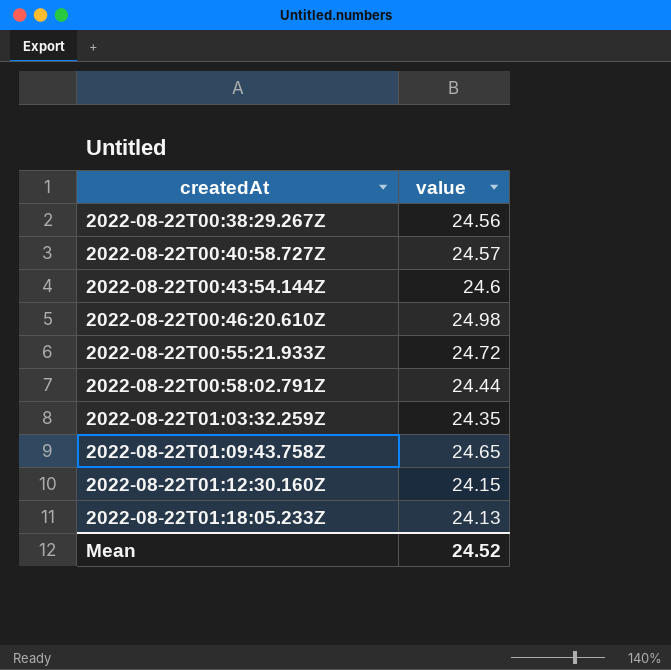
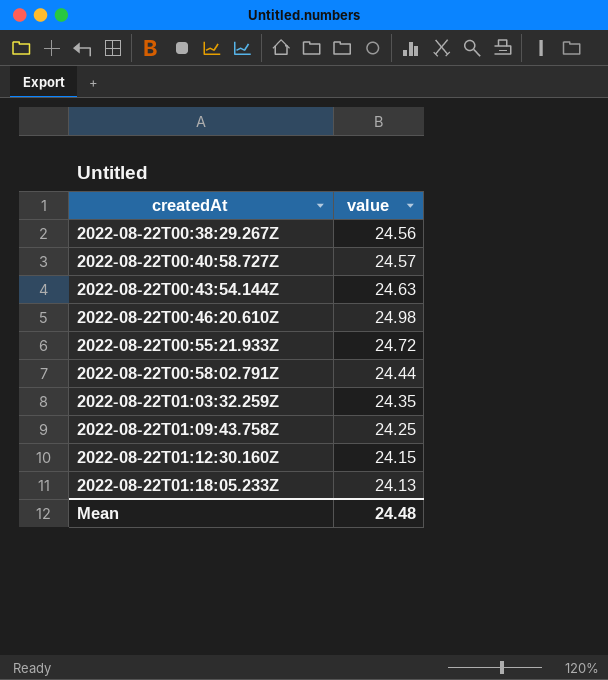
2022-08-22T00:43:54.144Z | value: 24.6 -> 24.63
2022-08-22T01:09:43.758Z | value: 24.65 -> 24.25
Mean | value: 24.52 -> 24.48

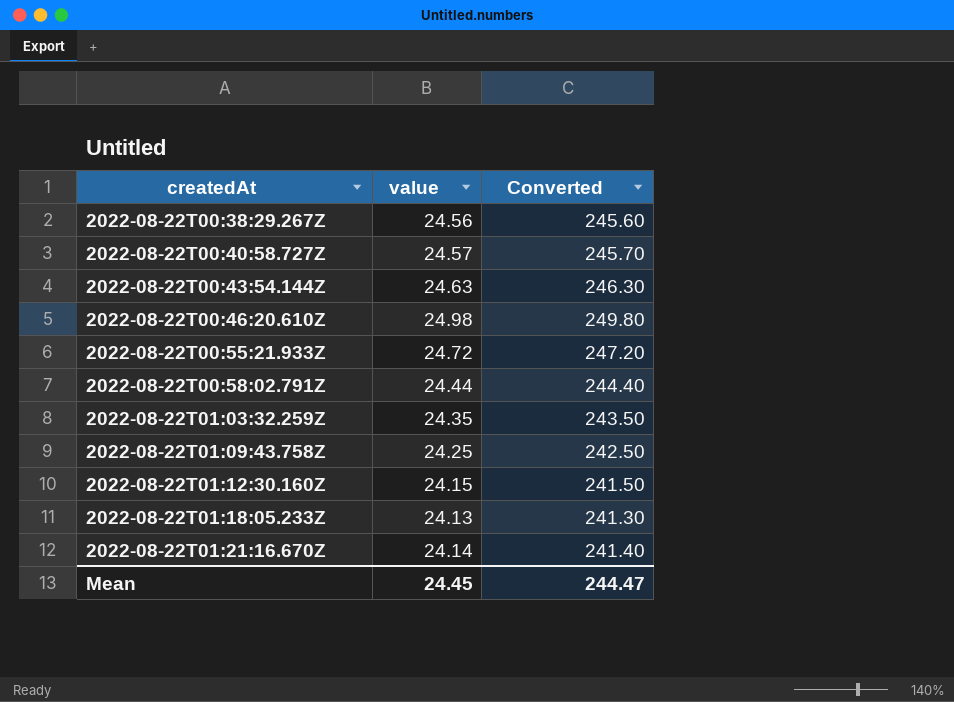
column Converted | formula: none -> [value] * 10
row 2022-08-22T01:21:16.670Z: none -> 24.14 | 241.40
Mean | value: 24.48 -> 24.45

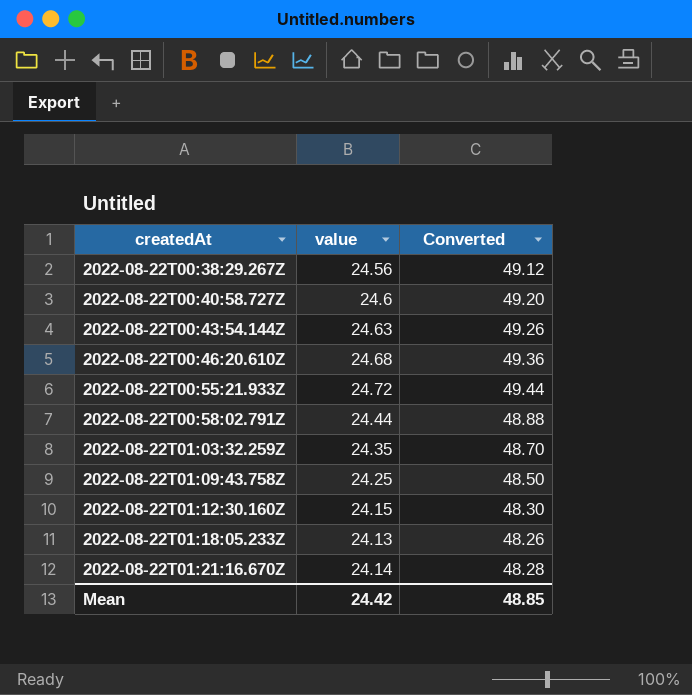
column Converted | formula: [value] * 10 -> [value] * 2
2022-08-22T00:40:58.727Z | value: 24.57 -> 24.6
2022-08-22T00:46:20.610Z | value: 24.98 -> 24.68
Mean | value: 24.45 -> 24.42
Mean | Converted: 244.47 -> 48.85

